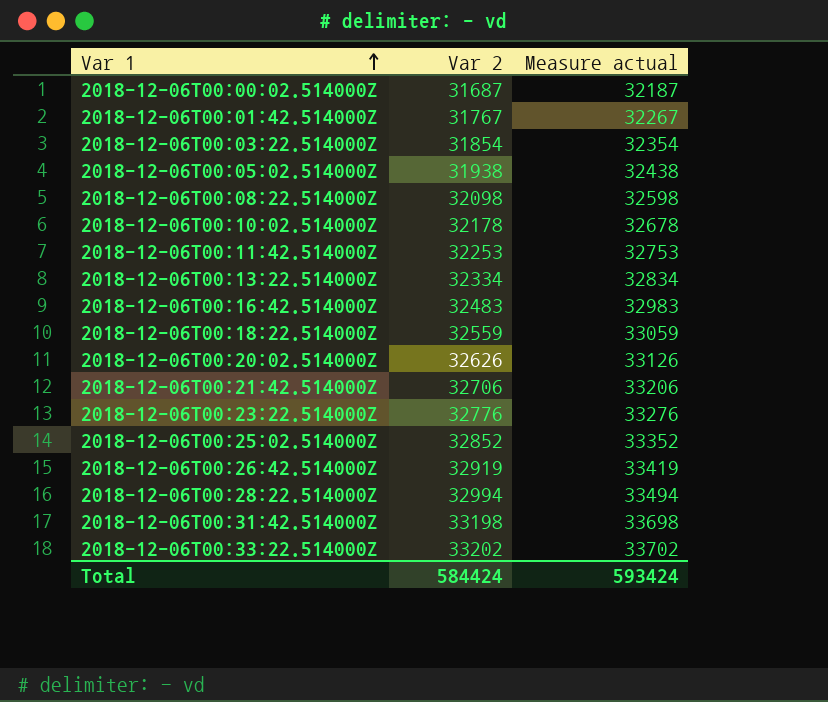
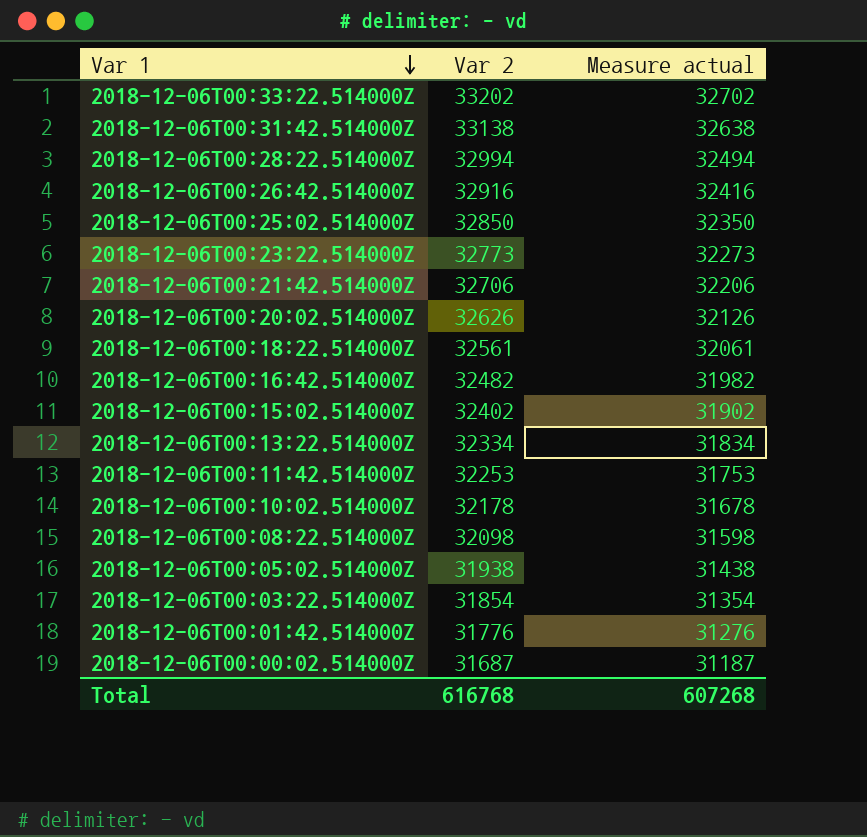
row order: Var 1 ascending -> Var 1 descending
column Measure actual | formula: [Var 2] + 500 -> [Var 2] - 500
2018-12-06T00:31:42.514000Z | Var 2: 33198 -> 33138
2018-12-06T00:26:42.514000Z | Var 2: 32919 -> 32916
2018-12-06T00:25:02.514000Z | Var 2: 32852 -> 32850
2018-12-06T00:23:22.514000Z | Var 2: 32776 -> 32773
2018-12-06T00:18:22.514000Z | Var 2: 32559 -> 32561
2018-12-06T00:16:42.514000Z | Var 2: 32483 -> 32482
row 2018-12-06T00:15:02.514000Z: none -> 32402 | 31902
2018-12-06T00:01:42.514000Z | Var 2: 31767 -> 31776
Total | Var 2: 584424 -> 616768
Total | Measure actual: 593424 -> 607268

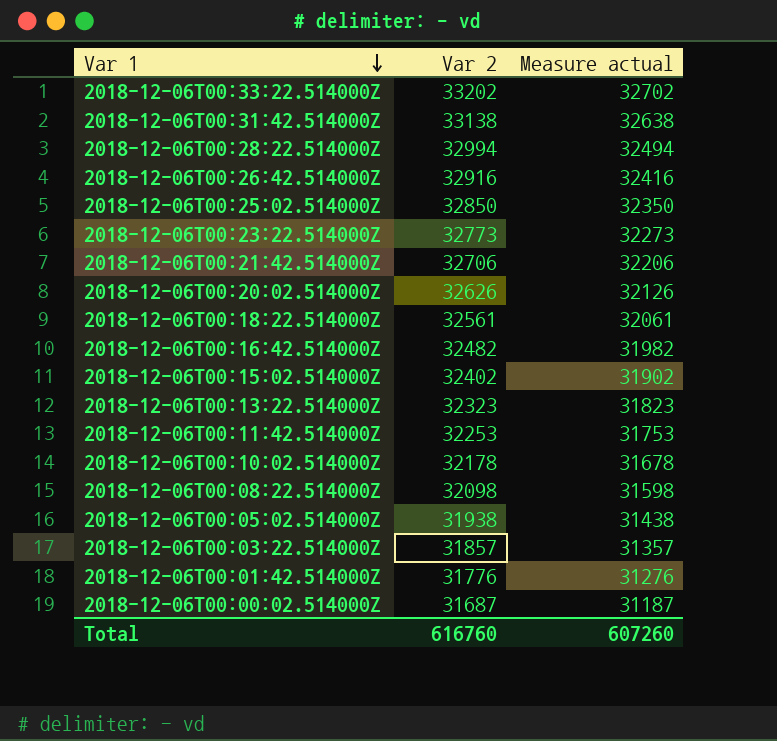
2018-12-06T00:13:22.514000Z | Var 2: 32334 -> 32323
2018-12-06T00:13:22.514000Z | Measure actual: 31834 -> 31823
2018-12-06T00:03:22.514000Z | Var 2: 31854 -> 31857
2018-12-06T00:03:22.514000Z | Measure actual: 31354 -> 31357
Total | Var 2: 616768 -> 616760
Total | Measure actual: 607268 -> 607260

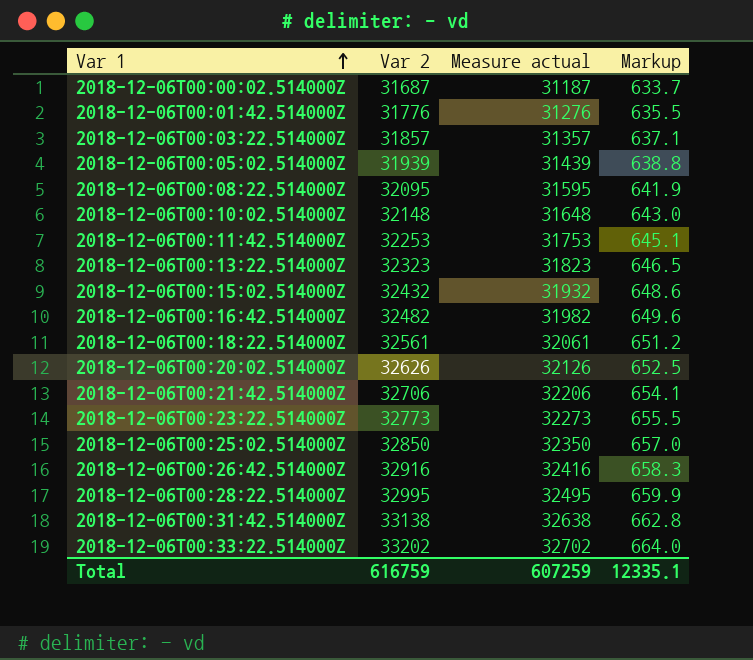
row order: Var 1 descending -> Var 1 ascending
column Markup | formula: none -> [Var 2] * 0.02
2018-12-06T00:05:02.514000Z | Var 2: 31938 -> 31939
2018-12-06T00:05:02.514000Z | Measure actual: 31438 -> 31439
2018-12-06T00:08:22.514000Z | Var 2: 32098 -> 32095
2018-12-06T00:08:22.514000Z | Measure actual: 31598 -> 31595
2018-12-06T00:10:02.514000Z | Var 2: 32178 -> 32148
2018-12-06T00:10:02.514000Z | Measure actual: 31678 -> 31648
2018-12-06T00:15:02.514000Z | Var 2: 32402 -> 32432
2018-12-06T00:15:02.514000Z | Measure actual: 31902 -> 31932
2018-12-06T00:28:22.514000Z | Var 2: 32994 -> 32995
2018-12-06T00:28:22.514000Z | Measure actual: 32494 -> 32495
Total | Var 2: 616760 -> 616759
Total | Measure actual: 607260 -> 607259

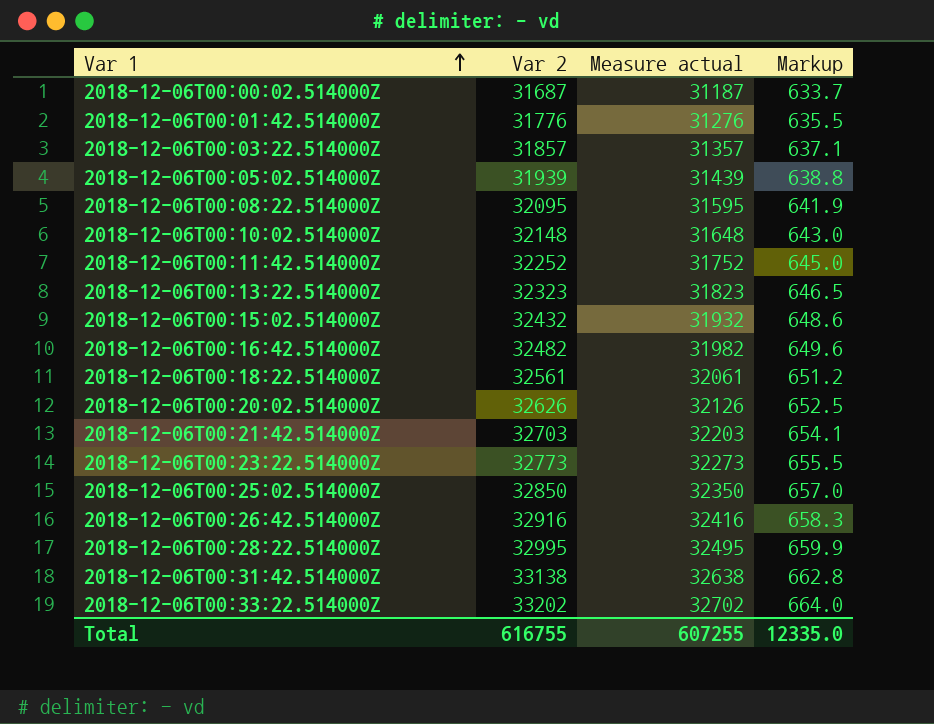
2018-12-06T00:11:42.514000Z | Var 2: 32253 -> 32252
2018-12-06T00:11:42.514000Z | Measure actual: 31753 -> 31752
2018-12-06T00:11:42.514000Z | Markup: 645.1 -> 645.0
2018-12-06T00:21:42.514000Z | Var 2: 32706 -> 32703
2018-12-06T00:21:42.514000Z | Measure actual: 32206 -> 32203
Total | Var 2: 616759 -> 616755
Total | Measure actual: 607259 -> 607255
Total | Markup: 12335.1 -> 12335.0

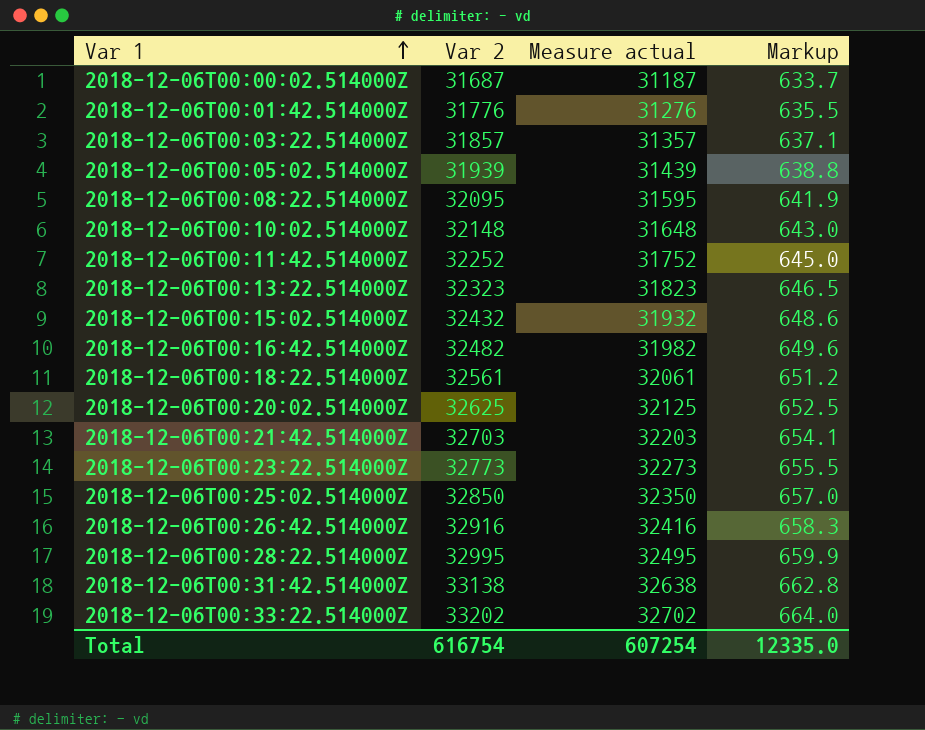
2018-12-06T00:20:02.514000Z | Var 2: 32626 -> 32625
2018-12-06T00:20:02.514000Z | Measure actual: 32126 -> 32125
Total | Var 2: 616755 -> 616754
Total | Measure actual: 607255 -> 607254

